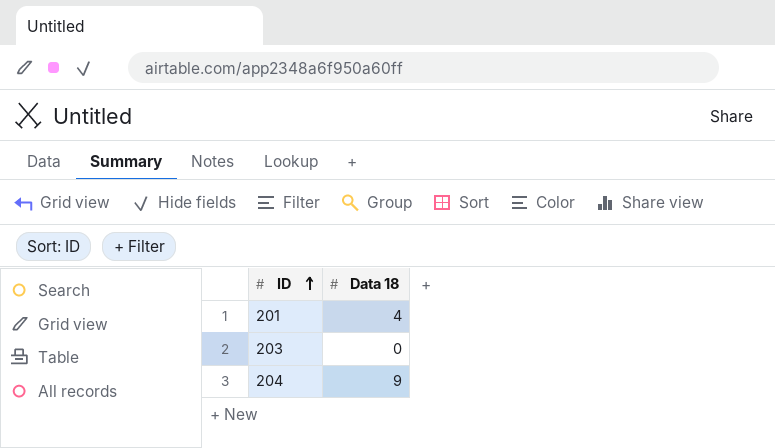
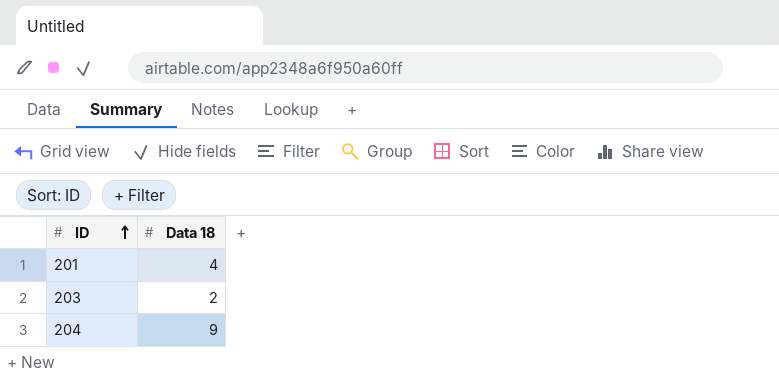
203 | Data 18: 0 -> 2

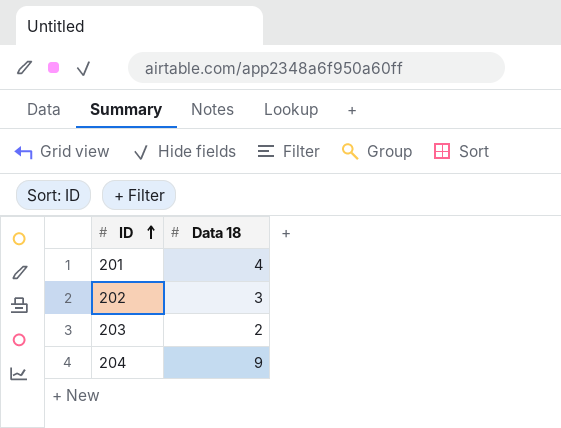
row 202: none -> 3

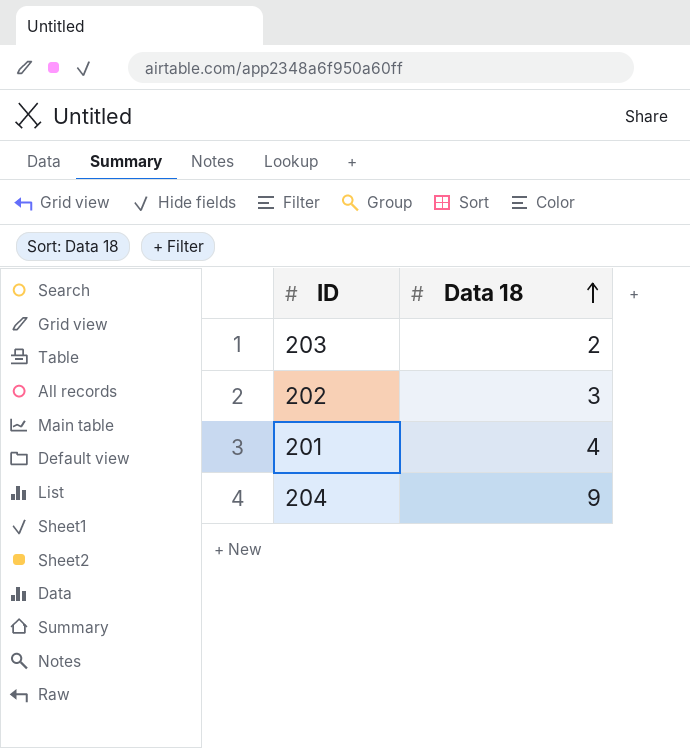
row order: ID ascending -> Data 18 ascending

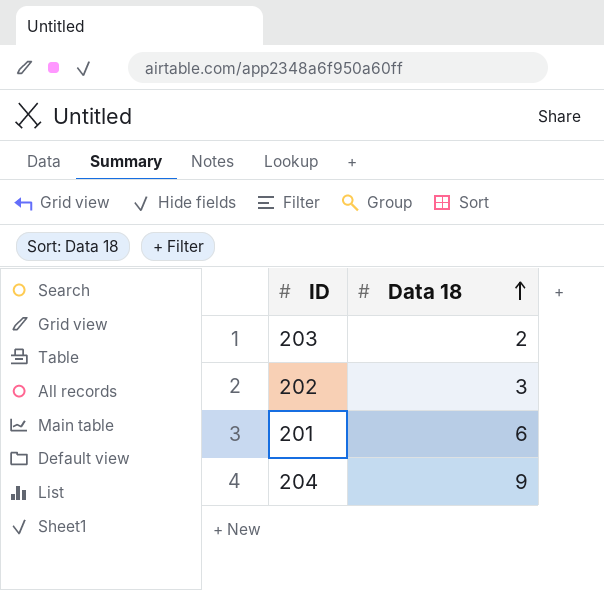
201 | Data 18: 4 -> 6

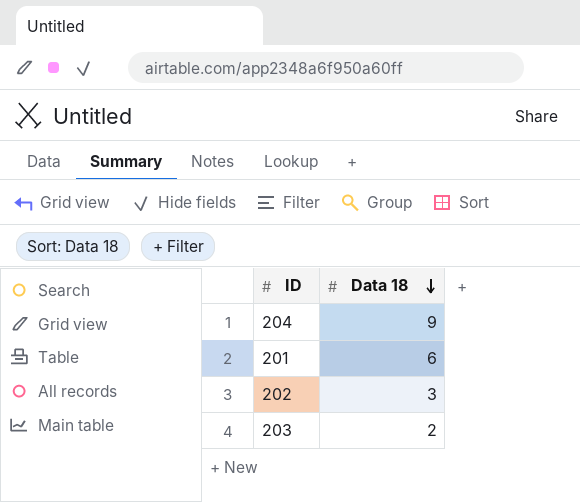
row order: Data 18 ascending -> Data 18 descending

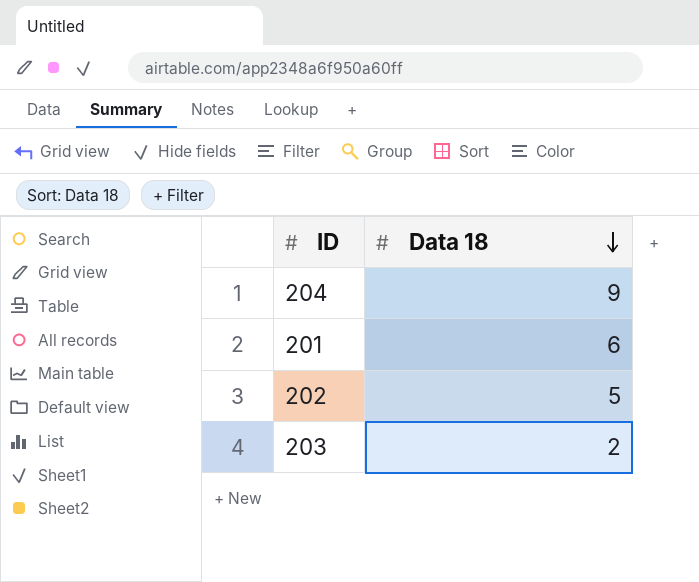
202 | Data 18: 3 -> 5

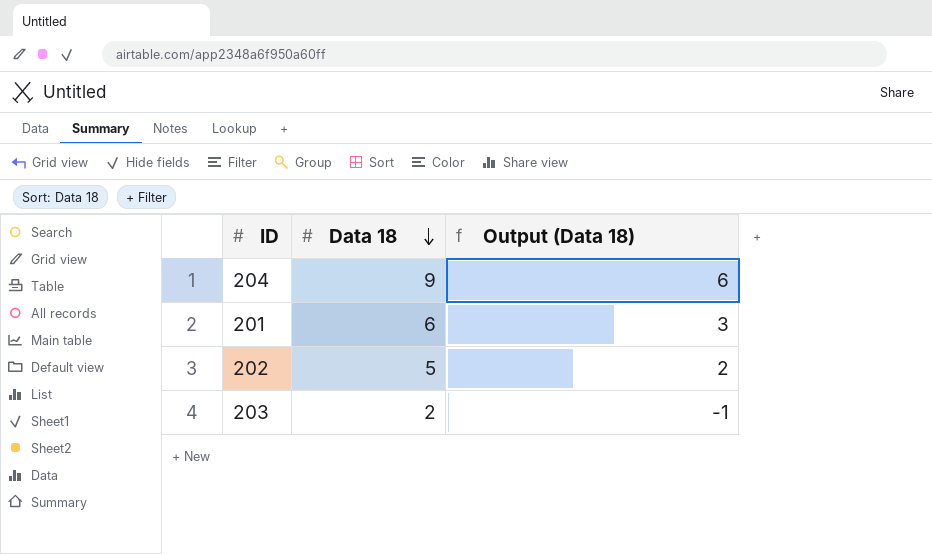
column Output (Data 18) | formula: none -> [Data 18] - 3

